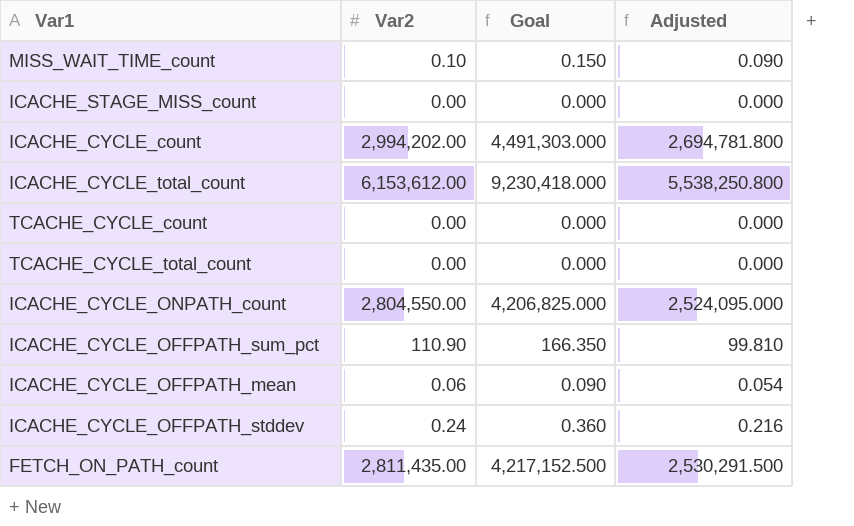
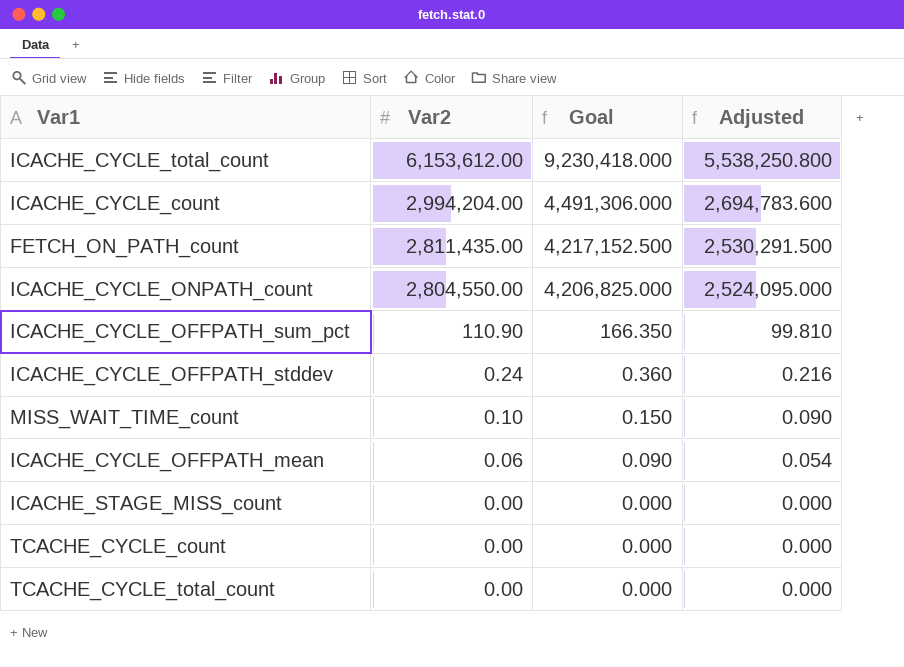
row order: none -> Var2 descending
ICACHE_CYCLE_count | Var2: 2,994,202.00 -> 2,994,204.00
ICACHE_CYCLE_count | Goal: 4,491,303.000 -> 4,491,306.000
ICACHE_CYCLE_count | Adjusted: 2,694,781.800 -> 2,694,783.600

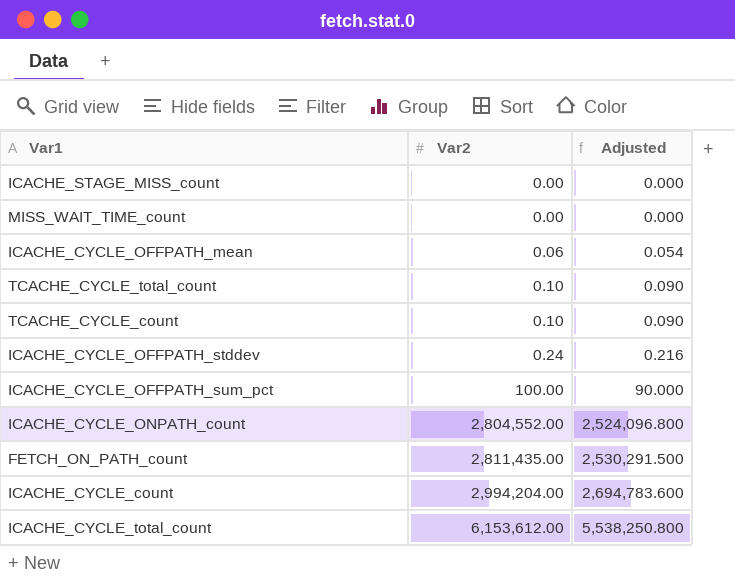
row order: Var2 descending -> Var2 ascending
column Goal | formula: [Var2] * 1.5 -> none
MISS_WAIT_TIME_count | Var2: 0.10 -> 0.00
MISS_WAIT_TIME_count | Adjusted: 0.090 -> 0.000
TCACHE_CYCLE_total_count | Var2: 0.00 -> 0.10
TCACHE_CYCLE_total_count | Adjusted: 0.000 -> 0.090
TCACHE_CYCLE_count | Var2: 0.00 -> 0.10
TCACHE_CYCLE_count | Adjusted: 0.000 -> 0.090
ICACHE_CYCLE_OFFPATH_sum_pct | Var2: 110.90 -> 100.00
ICACHE_CYCLE_OFFPATH_sum_pct | Adjusted: 99.810 -> 90.000
ICACHE_CYCLE_ONPATH_count | Var2: 2,804,550.00 -> 2,804,552.00
ICACHE_CYCLE_ONPATH_count | Adjusted: 2,524,095.000 -> 2,524,096.800

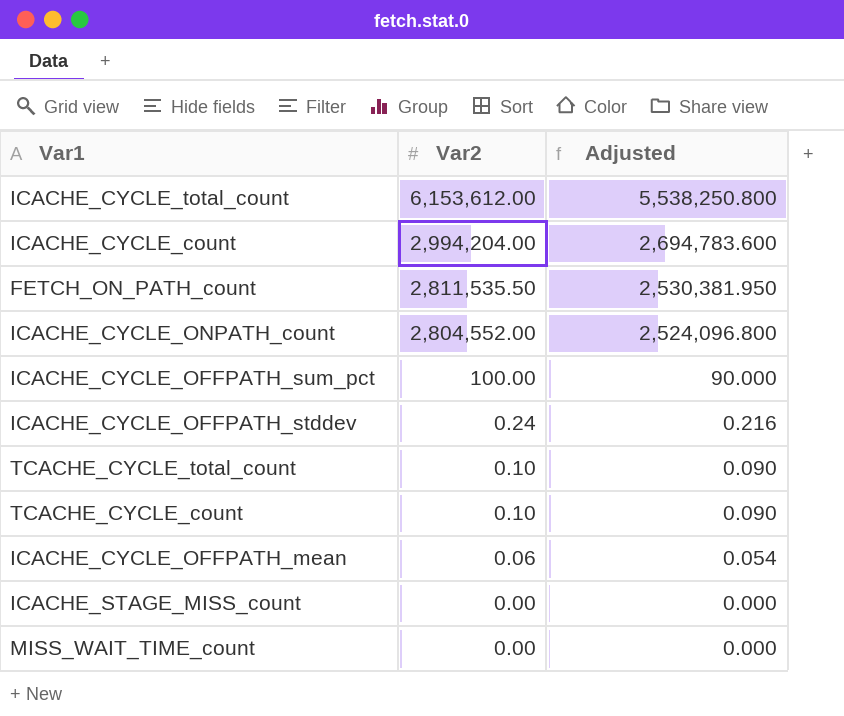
row order: Var2 ascending -> Var2 descending
FETCH_ON_PATH_count | Var2: 2,811,435.00 -> 2,811,535.50
FETCH_ON_PATH_count | Adjusted: 2,530,291.500 -> 2,530,381.950

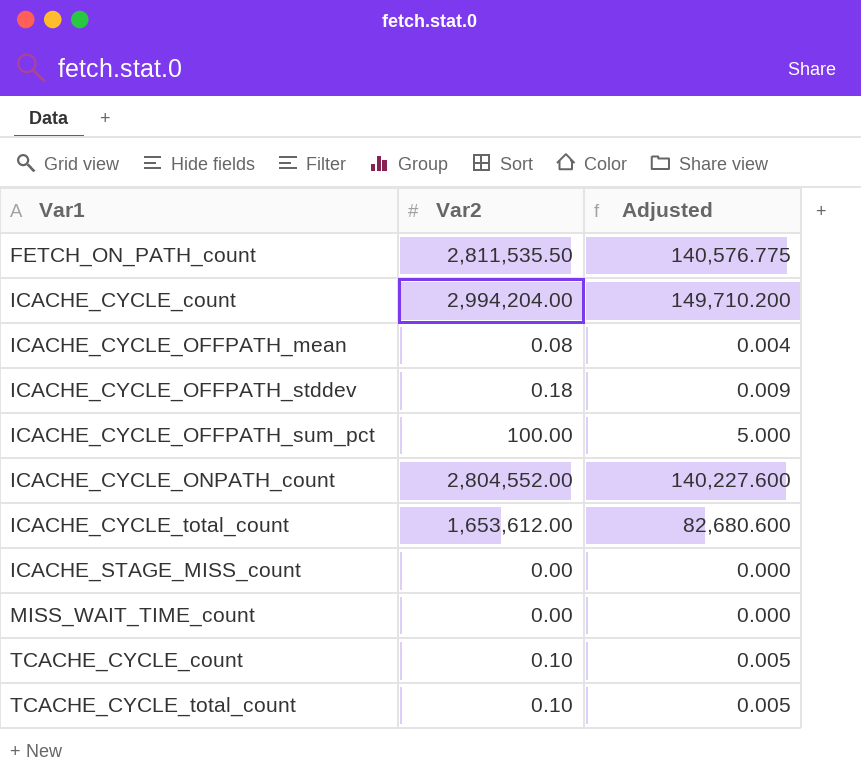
row order: Var2 descending -> Var1 ascending
column Adjusted | formula: [Var2] * 0.9 -> [Var2] * 0.05
ICACHE_CYCLE_OFFPATH_mean | Var2: 0.06 -> 0.08
ICACHE_CYCLE_OFFPATH_stddev | Var2: 0.24 -> 0.18
ICACHE_CYCLE_total_count | Var2: 6,153,612.00 -> 1,653,612.00

